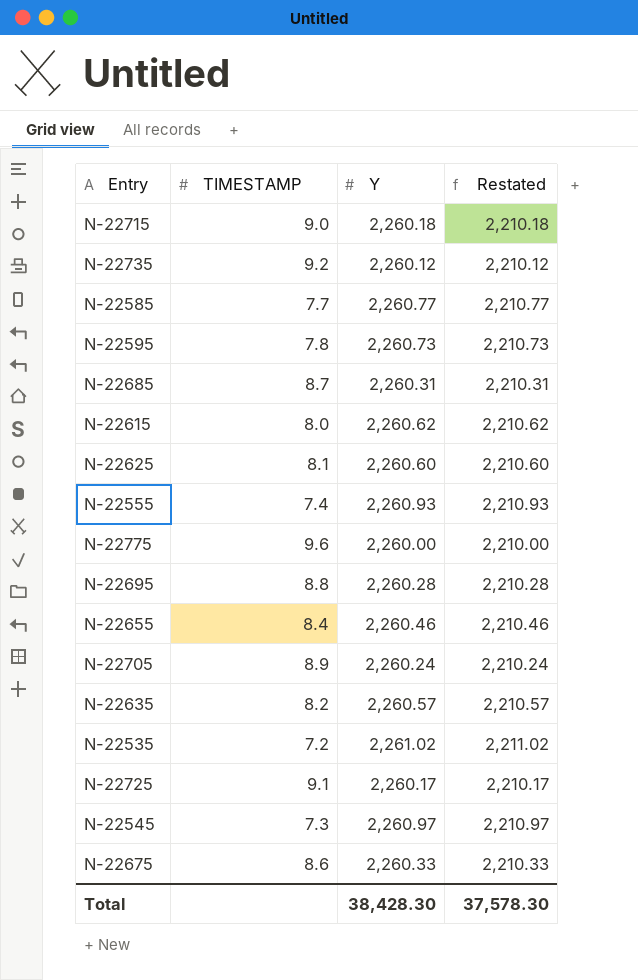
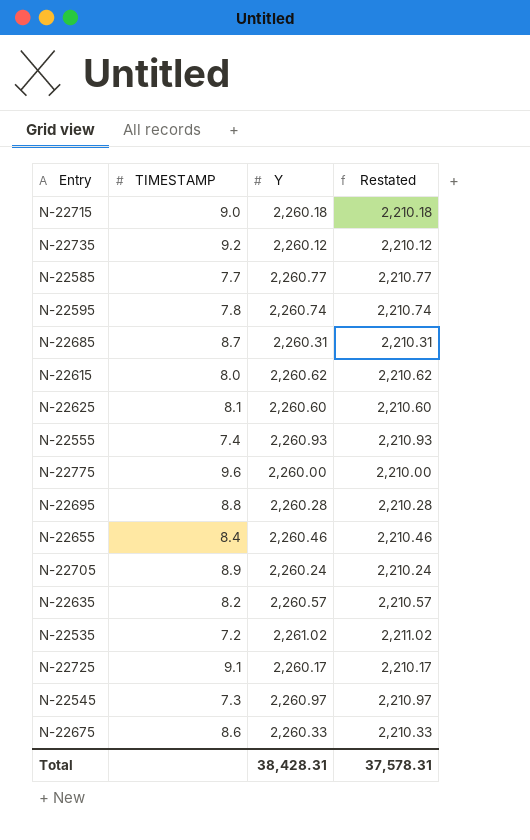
N-22595 | Y: 2,260.73 -> 2,260.74
N-22595 | Restated: 2,210.73 -> 2,210.74
Total | Y: 38,428.30 -> 38,428.31
Total | Restated: 37,578.30 -> 37,578.31

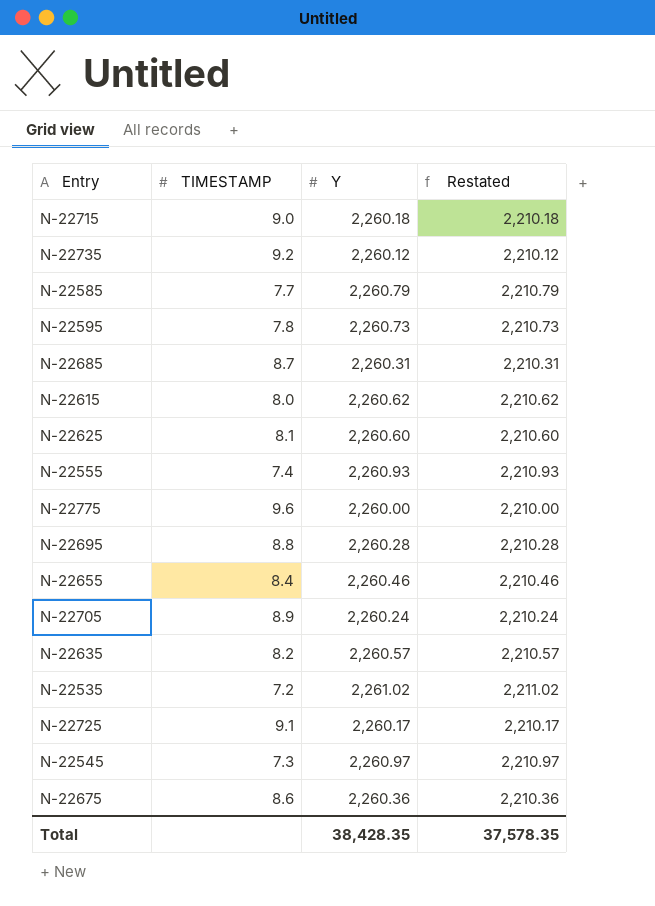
N-22585 | Y: 2,260.77 -> 2,260.79
N-22585 | Restated: 2,210.77 -> 2,210.79
N-22595 | Y: 2,260.74 -> 2,260.73
N-22595 | Restated: 2,210.74 -> 2,210.73
N-22675 | Y: 2,260.33 -> 2,260.36
N-22675 | Restated: 2,210.33 -> 2,210.36
Total | Y: 38,428.31 -> 38,428.35
Total | Restated: 37,578.31 -> 37,578.35

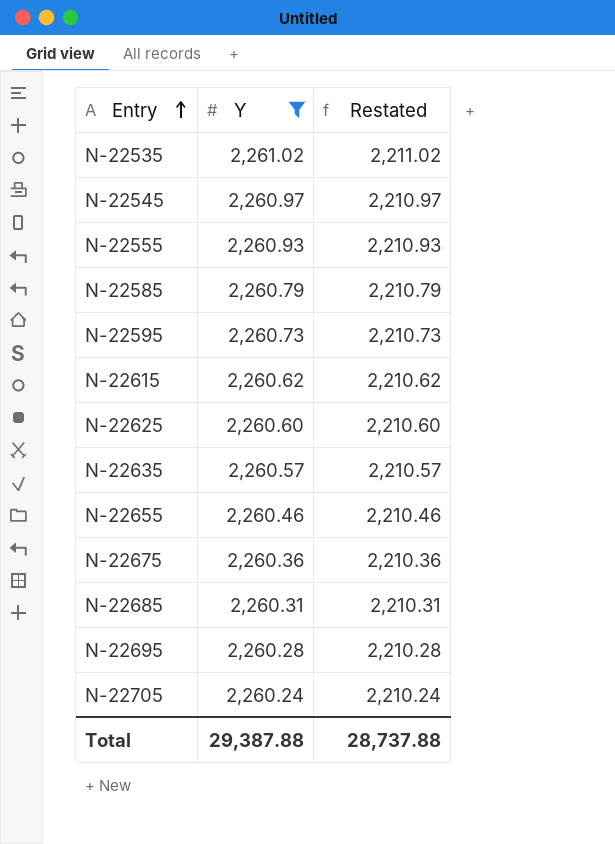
filter: none -> Y >= 2,260.24
row order: none -> Entry ascending
column TIMESTAMP | position: 2 -> none
Total | Y: 38,428.35 -> 29,387.88
Total | Restated: 37,578.35 -> 28,737.88

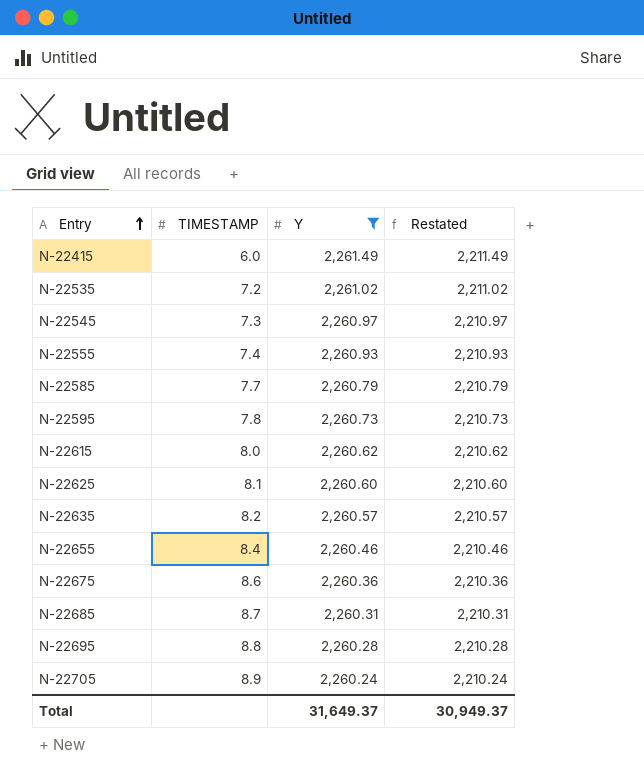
column TIMESTAMP | position: none -> 2
row N-22415: none -> 6.0 | 2,261.49 | 2,211.49
Total | Y: 29,387.88 -> 31,649.37
Total | Restated: 28,737.88 -> 30,949.37

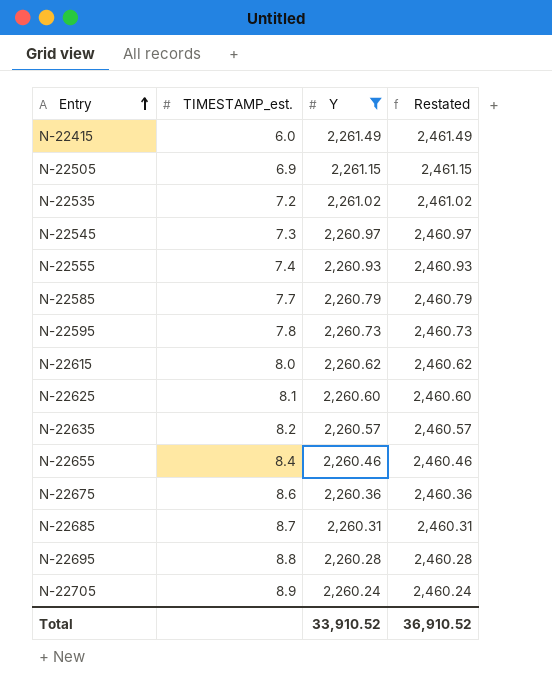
column name: TIMESTAMP -> TIMESTAMP_est.
column Restated | formula: [Y] - 50 -> [Y] + 200
row N-22505: none -> 6.9 | 2,261.15 | 2,461.15
Total | Y: 31,649.37 -> 33,910.52
Total | Restated: 30,949.37 -> 36,910.52

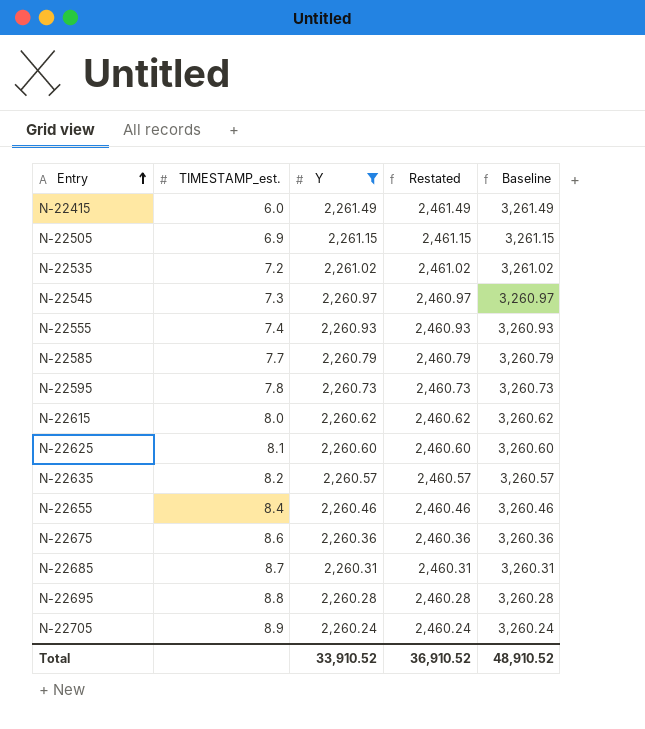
column Baseline | formula: none -> [Y] + 1000

